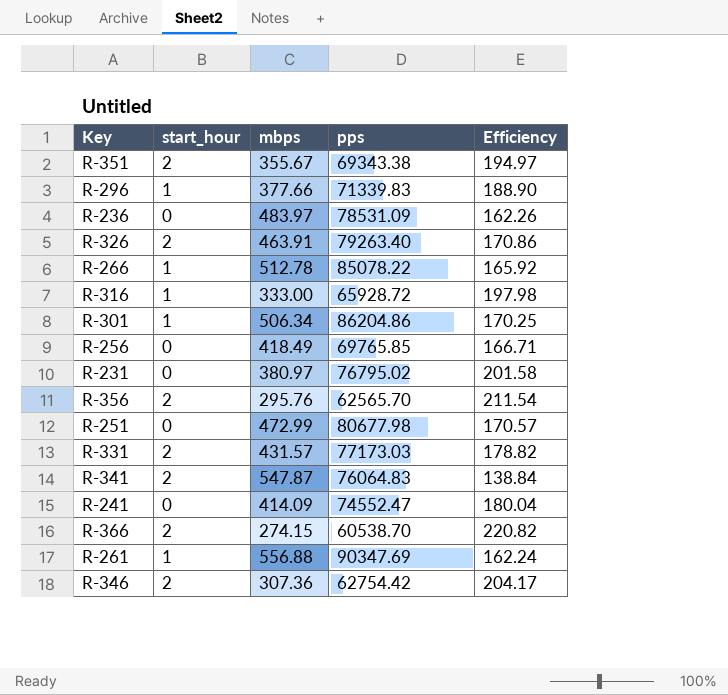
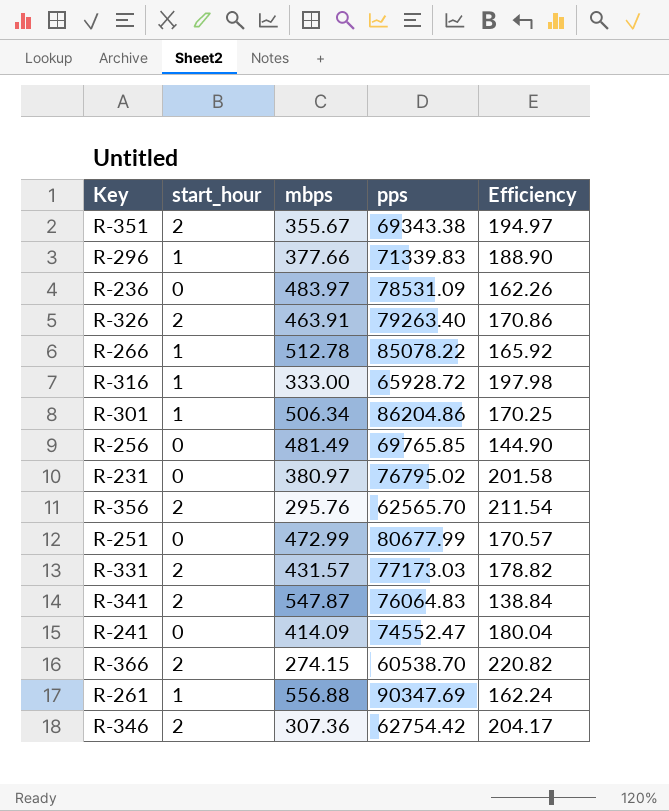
R-256 | mbps: 418.49 -> 481.49
R-256 | Efficiency: 166.71 -> 144.90
R-251 | pps: 80677.98 -> 80677.99

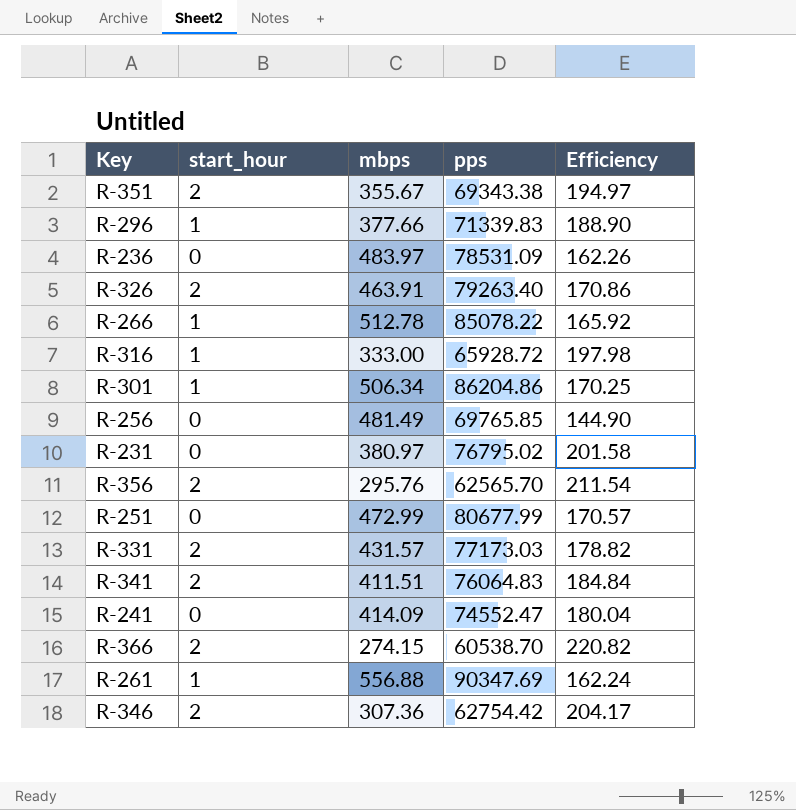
R-341 | mbps: 547.87 -> 411.51
R-341 | Efficiency: 138.84 -> 184.84

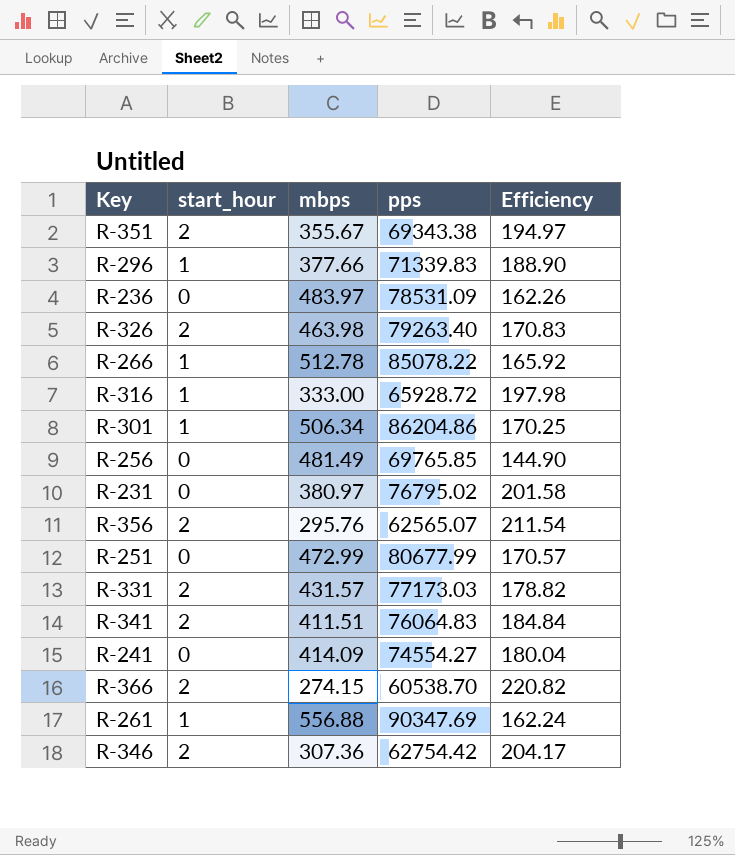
R-326 | mbps: 463.91 -> 463.98
R-326 | Efficiency: 170.86 -> 170.83
R-356 | pps: 62565.70 -> 62565.07
R-241 | pps: 74552.47 -> 74554.27

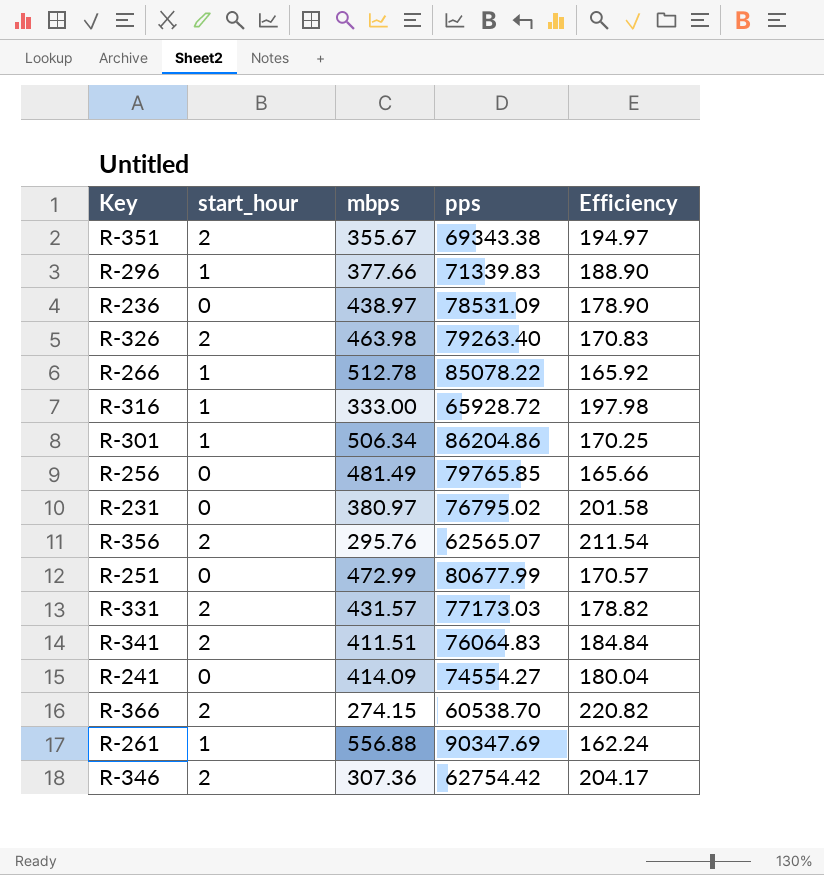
R-236 | mbps: 483.97 -> 438.97
R-236 | Efficiency: 162.26 -> 178.90
R-256 | pps: 69765.85 -> 79765.85
R-256 | Efficiency: 144.90 -> 165.66

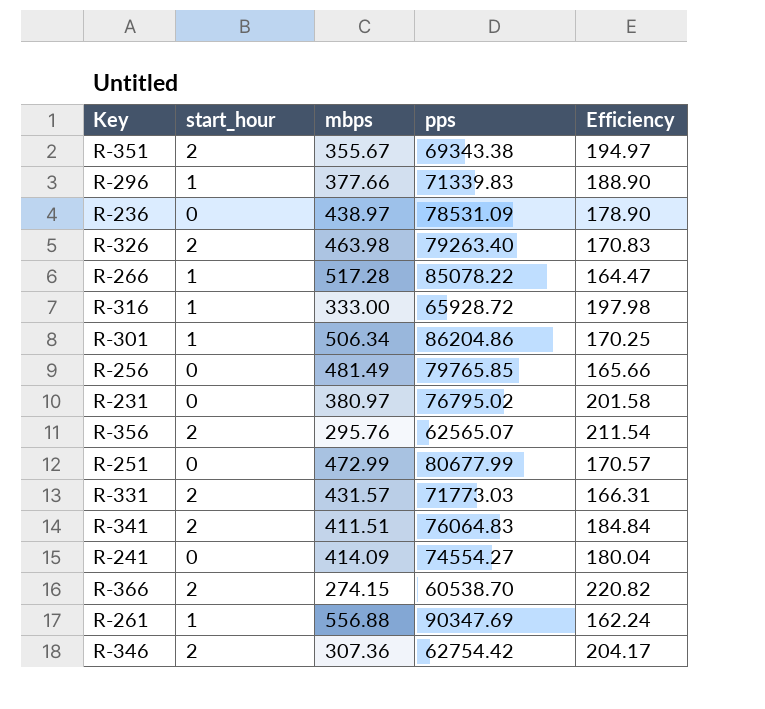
R-266 | mbps: 512.78 -> 517.28
R-266 | Efficiency: 165.92 -> 164.47
R-331 | pps: 77173.03 -> 71773.03
R-331 | Efficiency: 178.82 -> 166.31

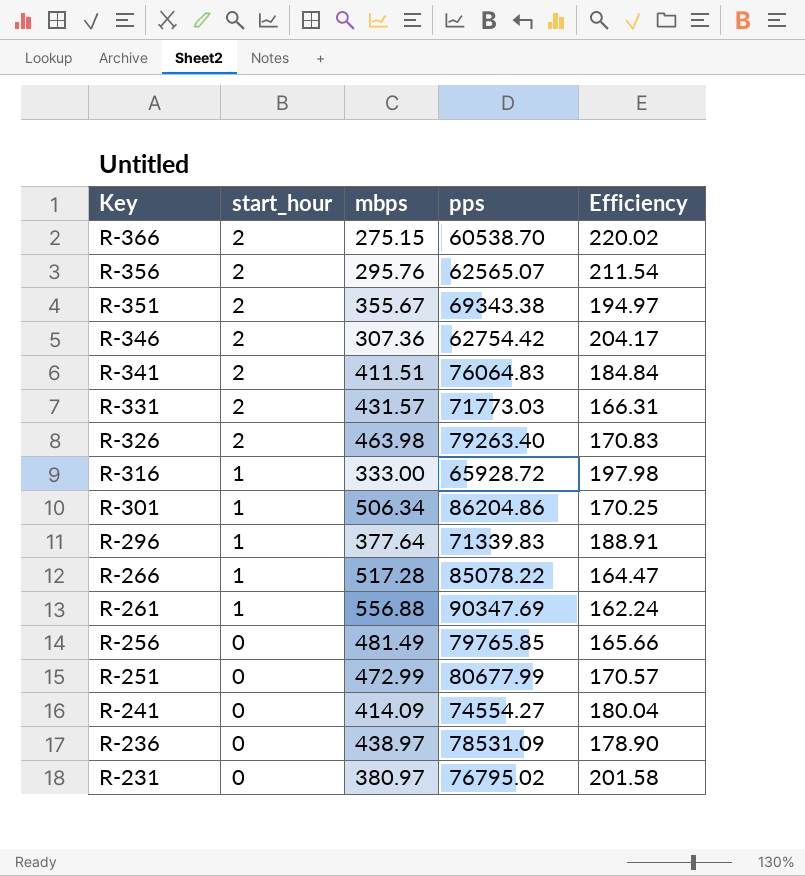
row order: none -> Key descending
R-366 | mbps: 274.15 -> 275.15
R-366 | Efficiency: 220.82 -> 220.02
R-296 | mbps: 377.66 -> 377.64
R-296 | Efficiency: 188.90 -> 188.91

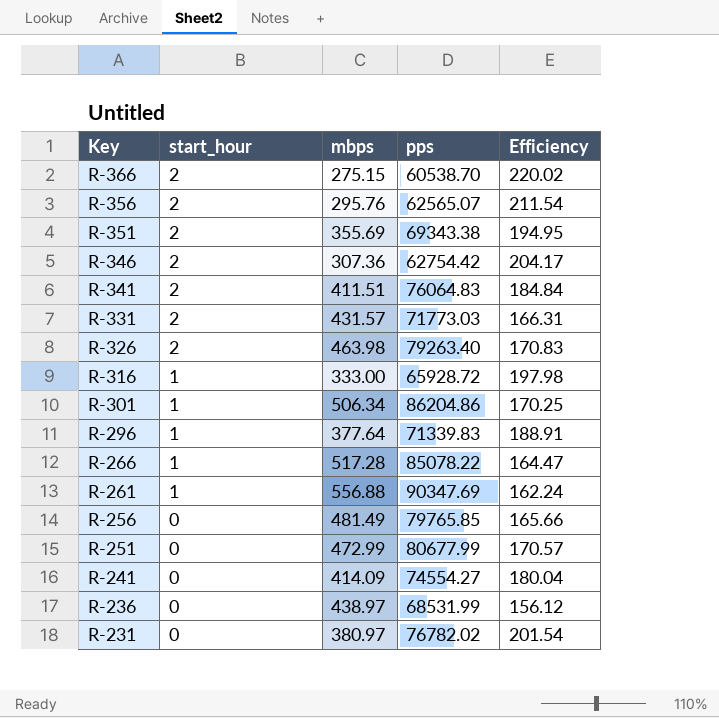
R-351 | mbps: 355.67 -> 355.69
R-351 | Efficiency: 194.97 -> 194.95
R-236 | pps: 78531.09 -> 68531.99
R-236 | Efficiency: 178.90 -> 156.12
R-231 | pps: 76795.02 -> 76782.02
R-231 | Efficiency: 201.58 -> 201.54

